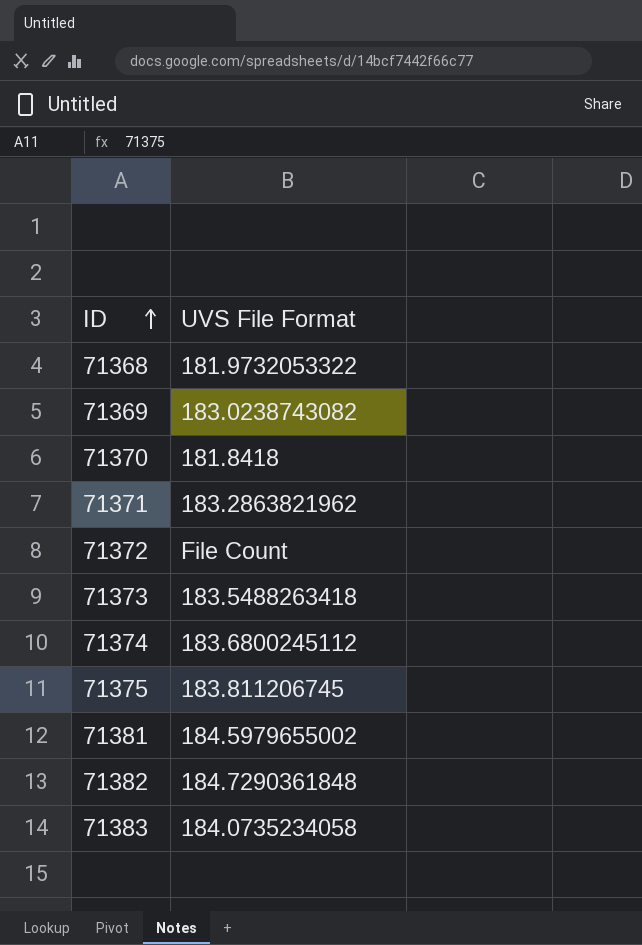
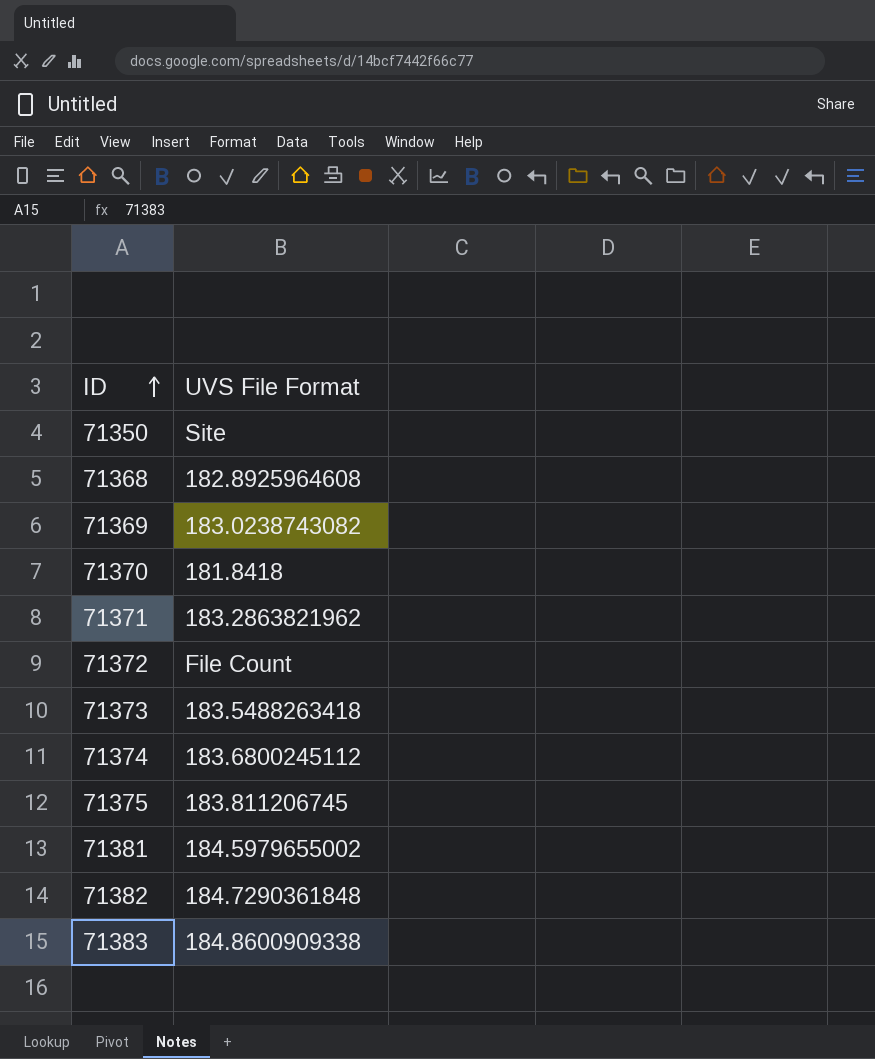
row 71350: none -> Site
71368 | UVS File Format: 181.9732053322 -> 182.8925964608
71383 | UVS File Format: 184.0735234058 -> 184.8600909338

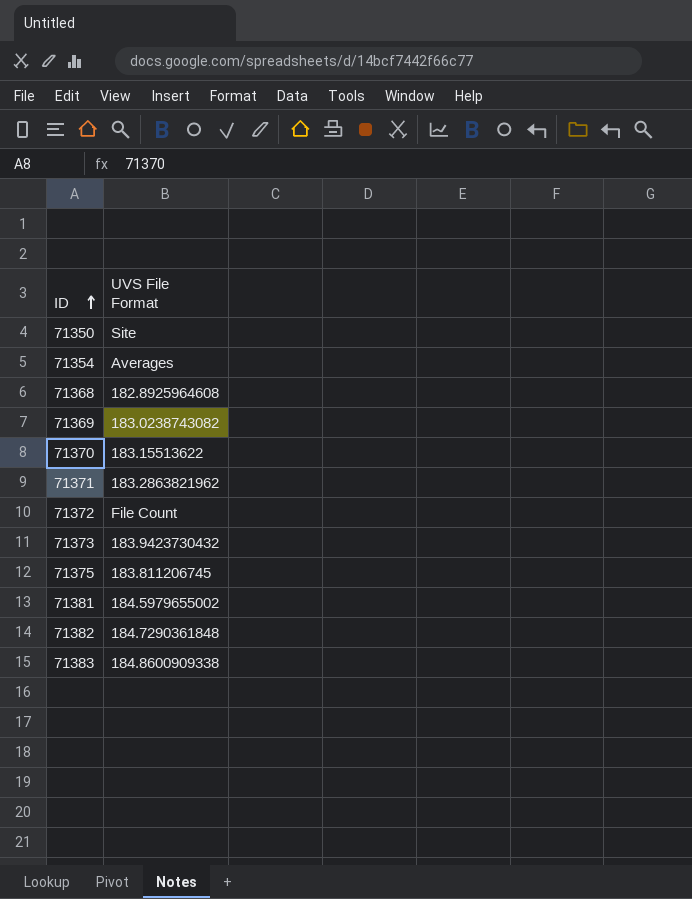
row 71374: 183.6800245112 -> none
row 71354: none -> Averages
71370 | UVS File Format: 181.8418 -> 183.15513622
71373 | UVS File Format: 183.5488263418 -> 183.9423730432

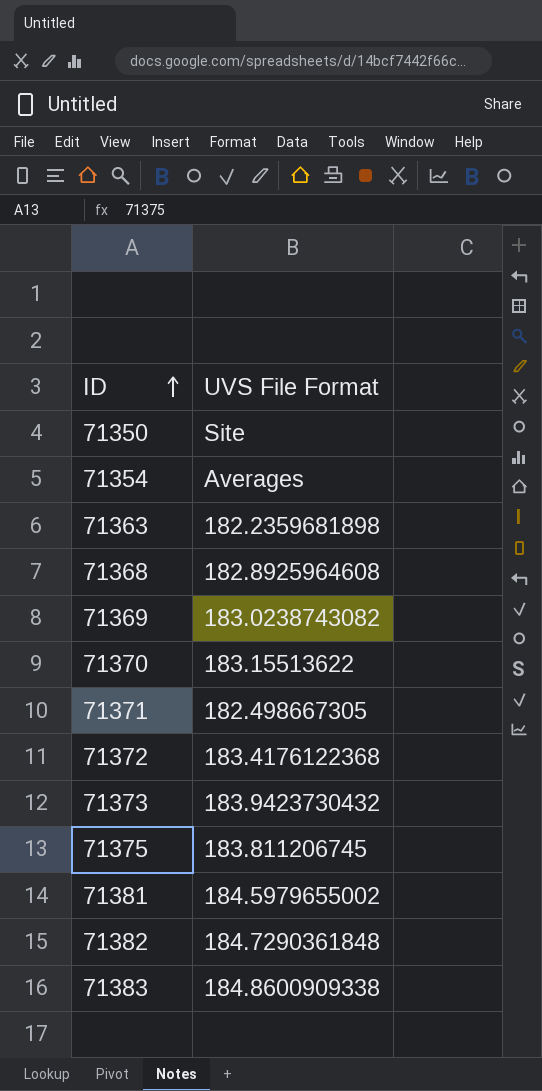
row 71363: none -> 182.2359681898
71371 | UVS File Format: 183.2863821962 -> 182.498667305
71372 | UVS File Format: File Count -> 183.4176122368

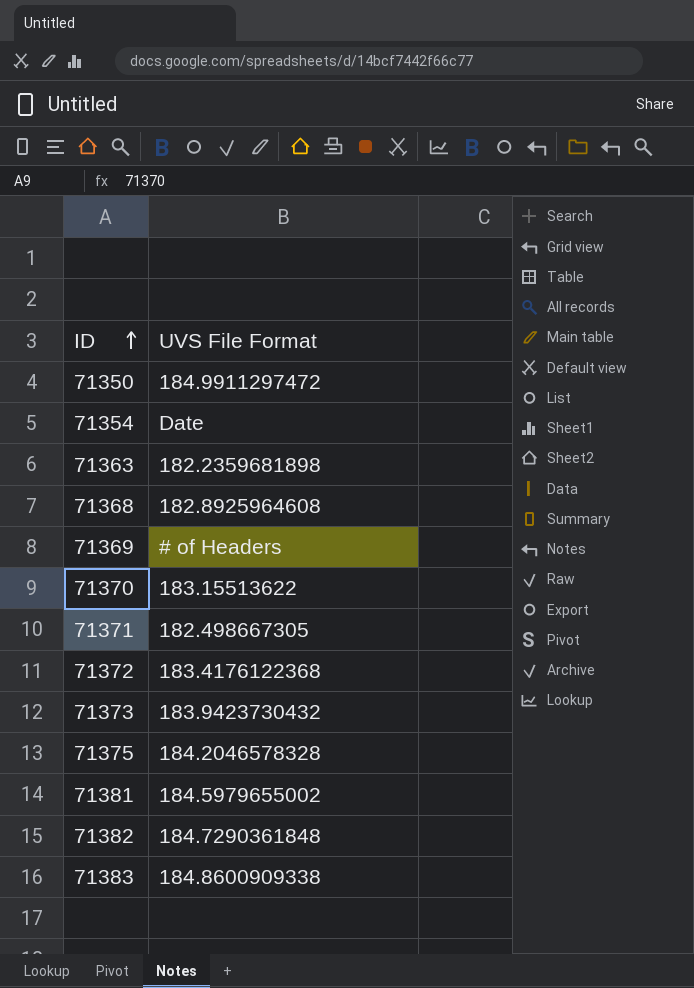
71350 | UVS File Format: Site -> 184.9911297472
71354 | UVS File Format: Averages -> Date
71369 | UVS File Format: 183.0238743082 -> # of Headers
71375 | UVS File Format: 183.811206745 -> 184.2046578328

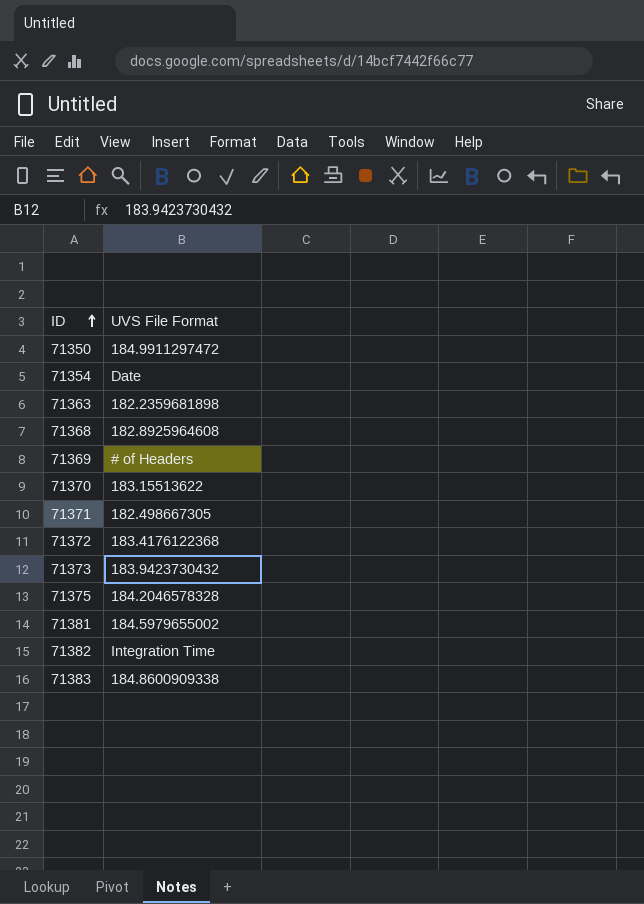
71382 | UVS File Format: 184.7290361848 -> Integration Time

